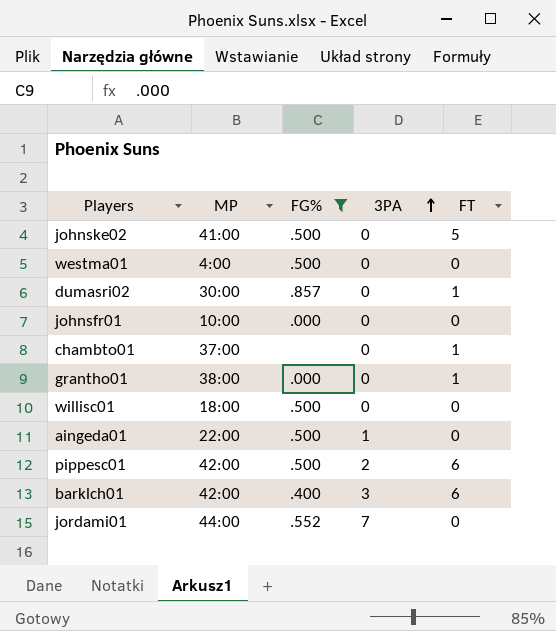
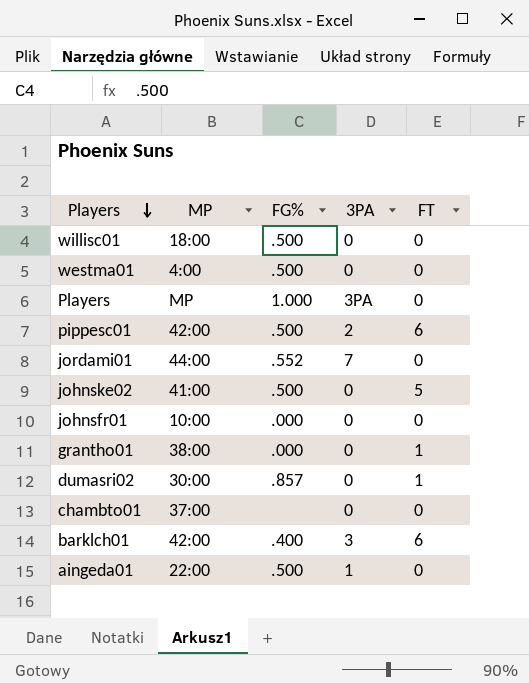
filter: FG% != 1.000 -> none
row order: 3PA ascending -> Players descending
chambto01 | FT: 1 -> 0

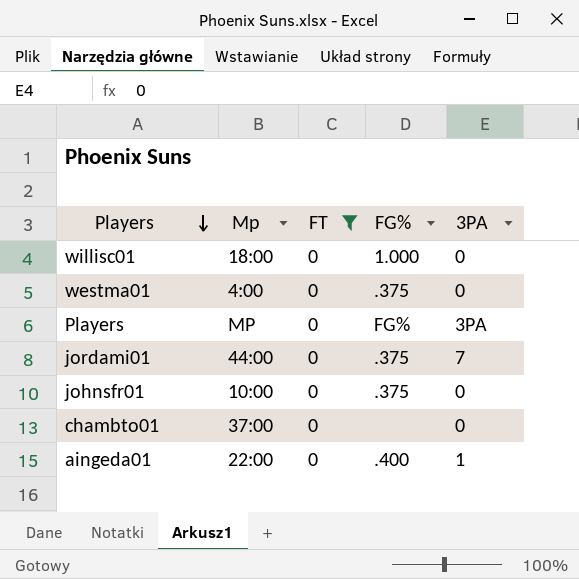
filter: none -> FT = 0
column name: MP -> Mp
column FT | position: 5 -> 3
willisc01 | FG%: .500 -> 1.000
westma01 | FG%: .500 -> .375
Players | FG%: 1.000 -> FG%
jordami01 | FG%: .552 -> .375
johnsfr01 | FG%: .000 -> .375
aingeda01 | FG%: .500 -> .400

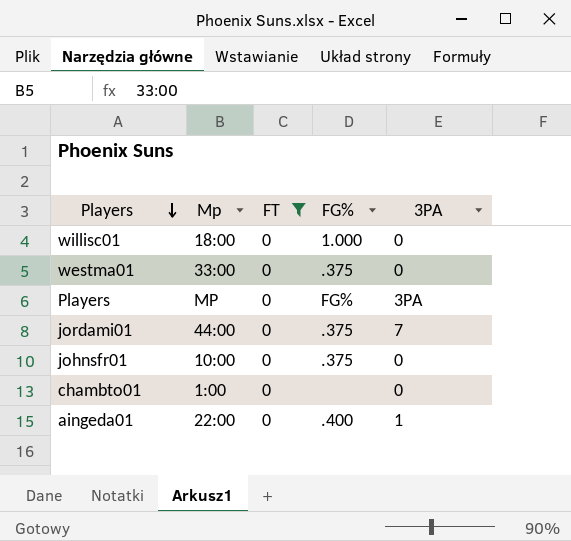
westma01 | Mp: 4:00 -> 33:00
chambto01 | Mp: 37:00 -> 1:00

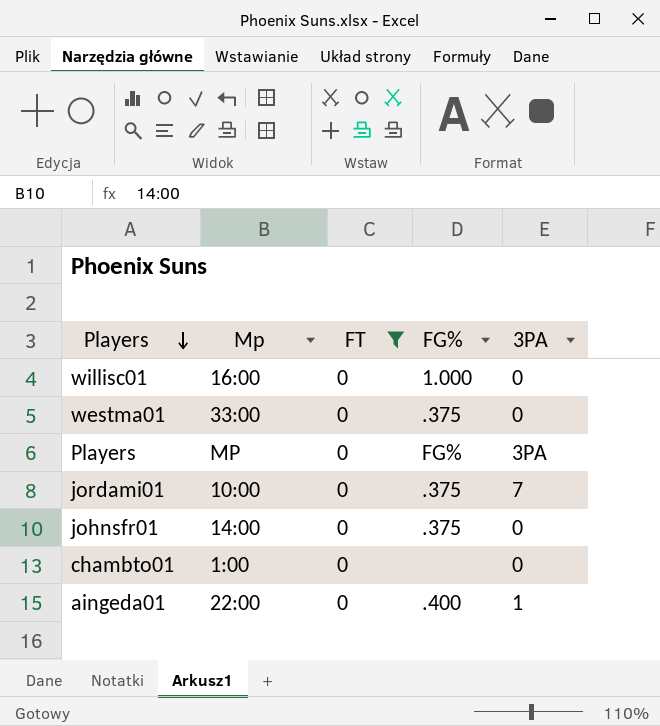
willisc01 | Mp: 18:00 -> 16:00
jordami01 | Mp: 44:00 -> 10:00
johnsfr01 | Mp: 10:00 -> 14:00

